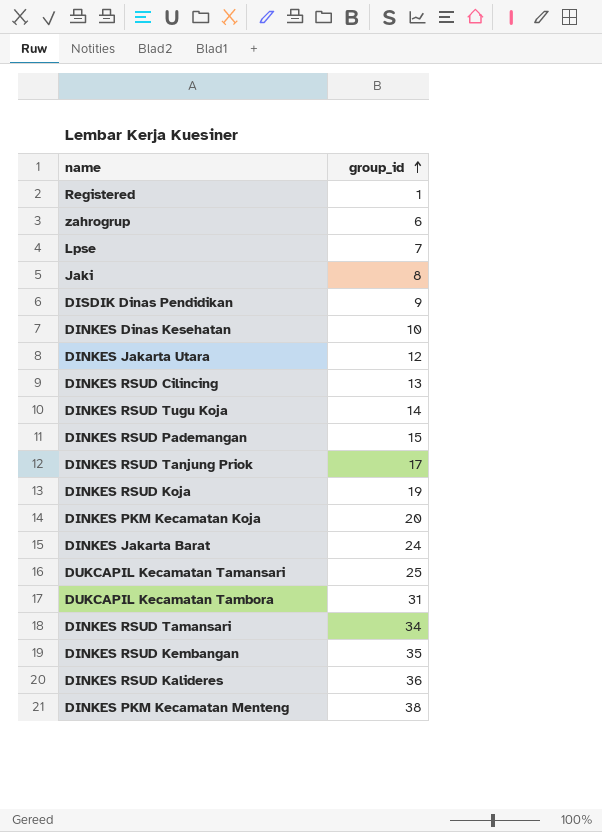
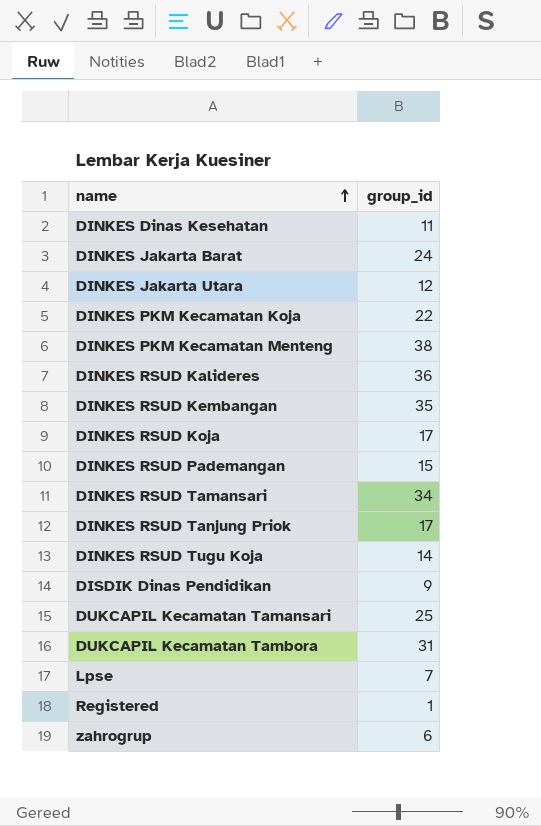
row order: group_id ascending -> name ascending
row Jaki: 8 -> none
row DINKES RSUD Cilincing: 13 -> none
DINKES Dinas Kesehatan | group_id: 10 -> 11
DINKES PKM Kecamatan Koja | group_id: 20 -> 22
DINKES RSUD Koja | group_id: 19 -> 17

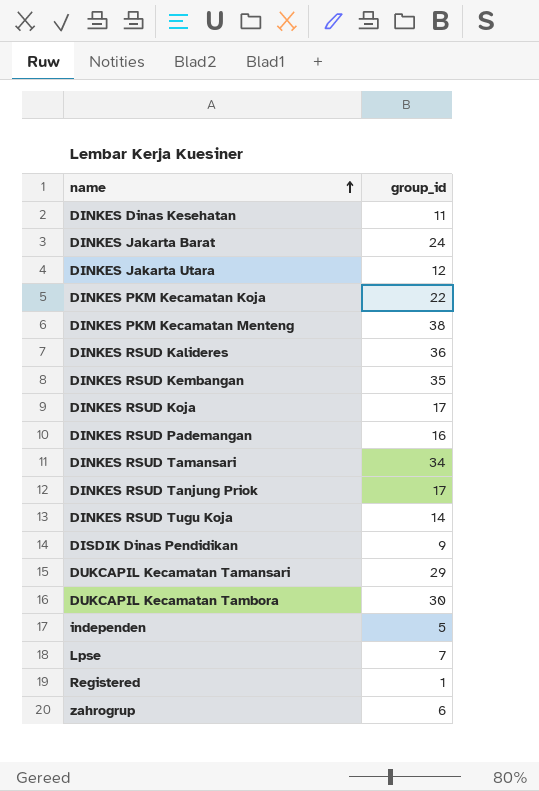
DINKES RSUD Pademangan | group_id: 15 -> 16
DUKCAPIL Kecamatan Tamansari | group_id: 25 -> 29
DUKCAPIL Kecamatan Tambora | group_id: 31 -> 30
row independen: none -> 5

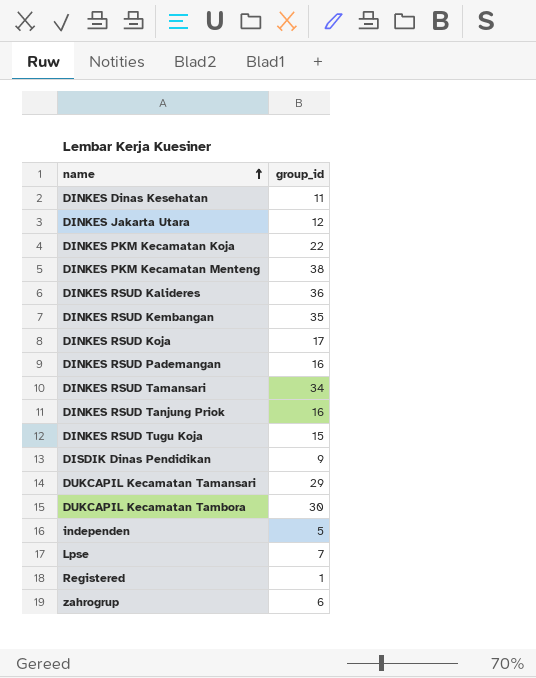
row DINKES Jakarta Barat: 24 -> none
DINKES RSUD Tanjung Priok | group_id: 17 -> 16
DINKES RSUD Tugu Koja | group_id: 14 -> 15

